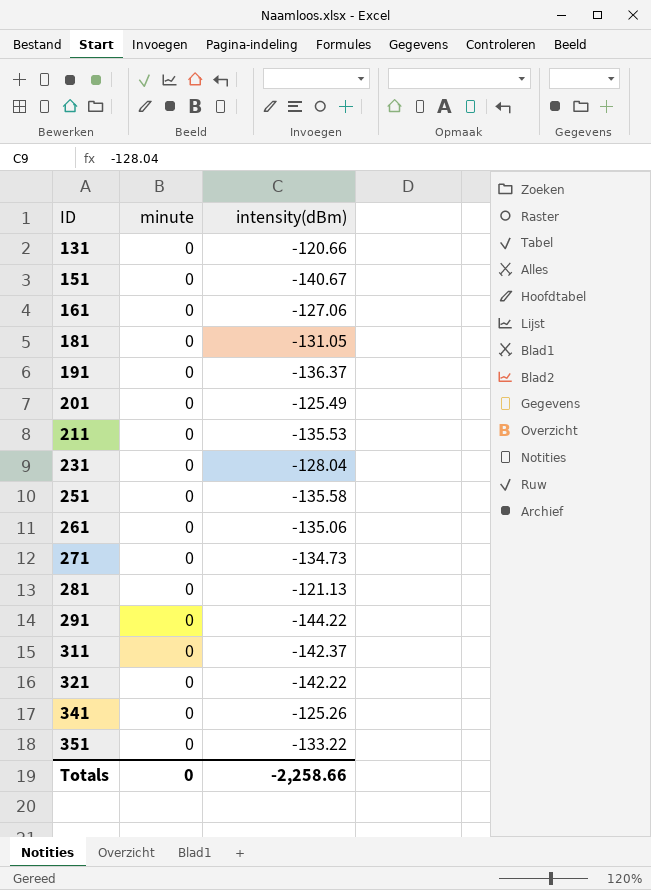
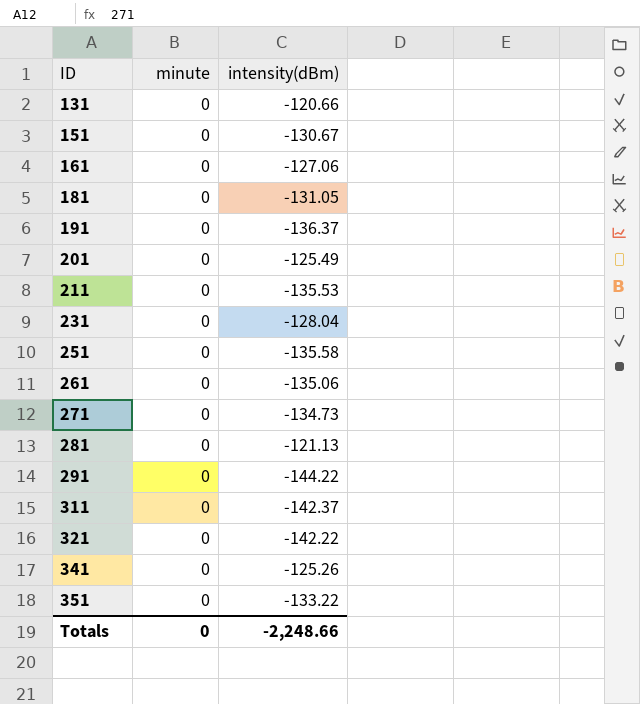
151 | intensity(dBm): -140.67 -> -130.67
Totals | intensity(dBm): -2,258.66 -> -2,248.66

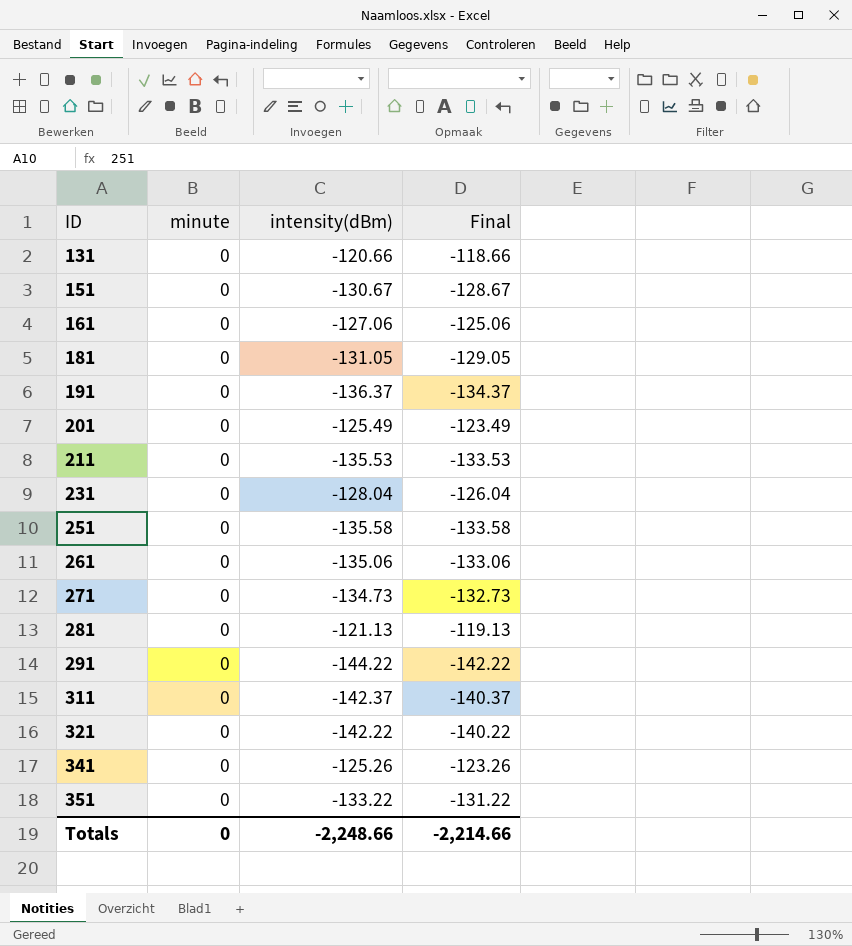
column Final | formula: none -> [intensity(dBm)] + 2

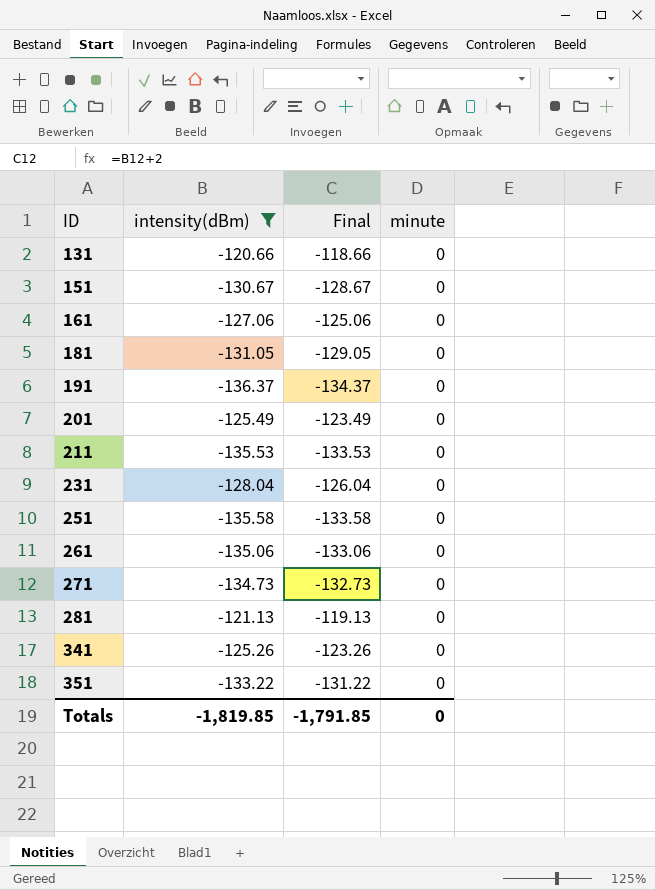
filter: none -> intensity(dBm) >= -136.37
column minute | position: 2 -> 4
Totals | intensity(dBm): -2,248.66 -> -1,819.85
Totals | Final: -2,214.66 -> -1,791.85

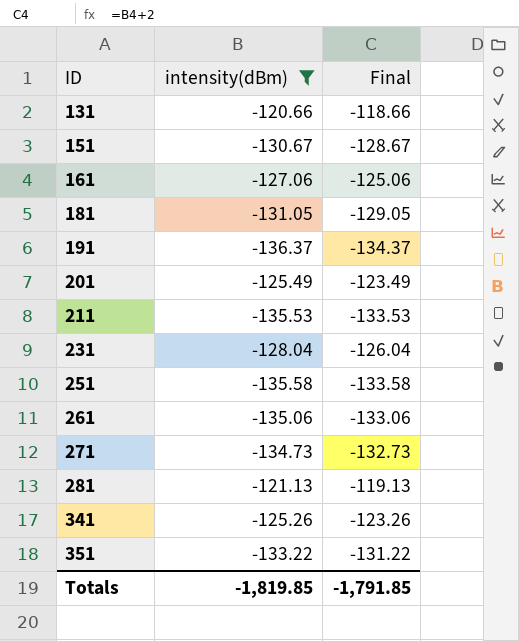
column minute | position: 4 -> none

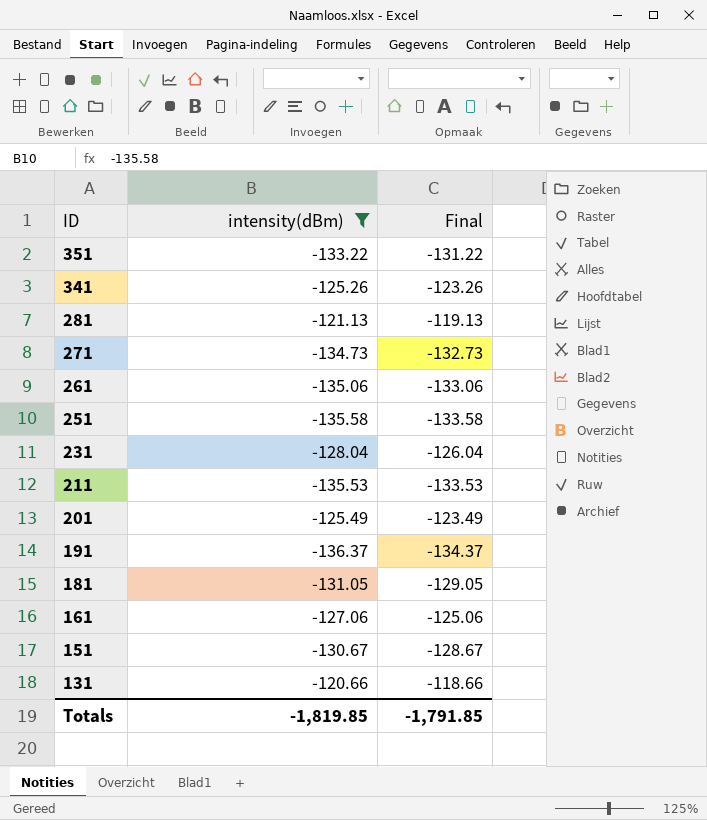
row order: ID ascending -> ID descending

